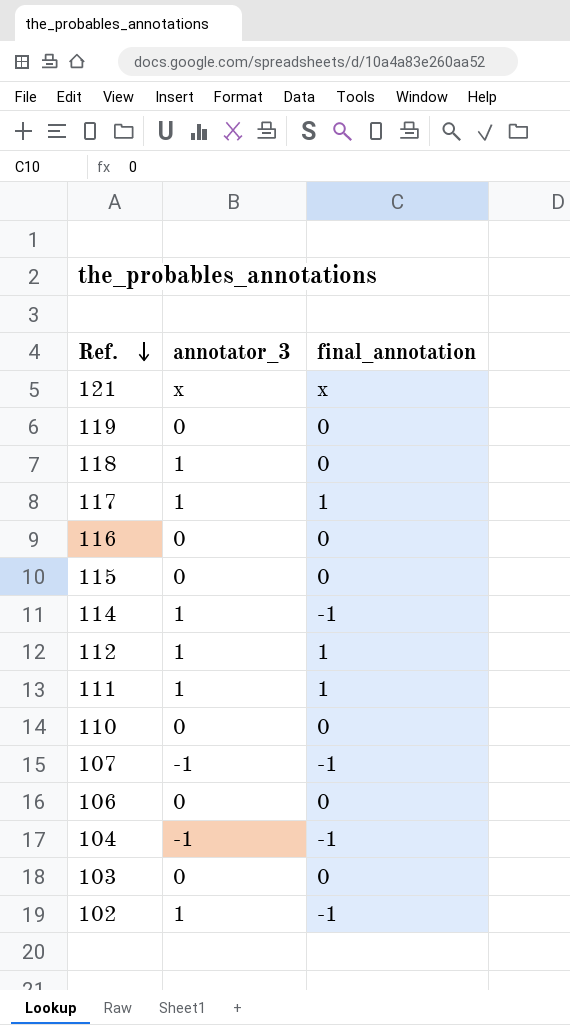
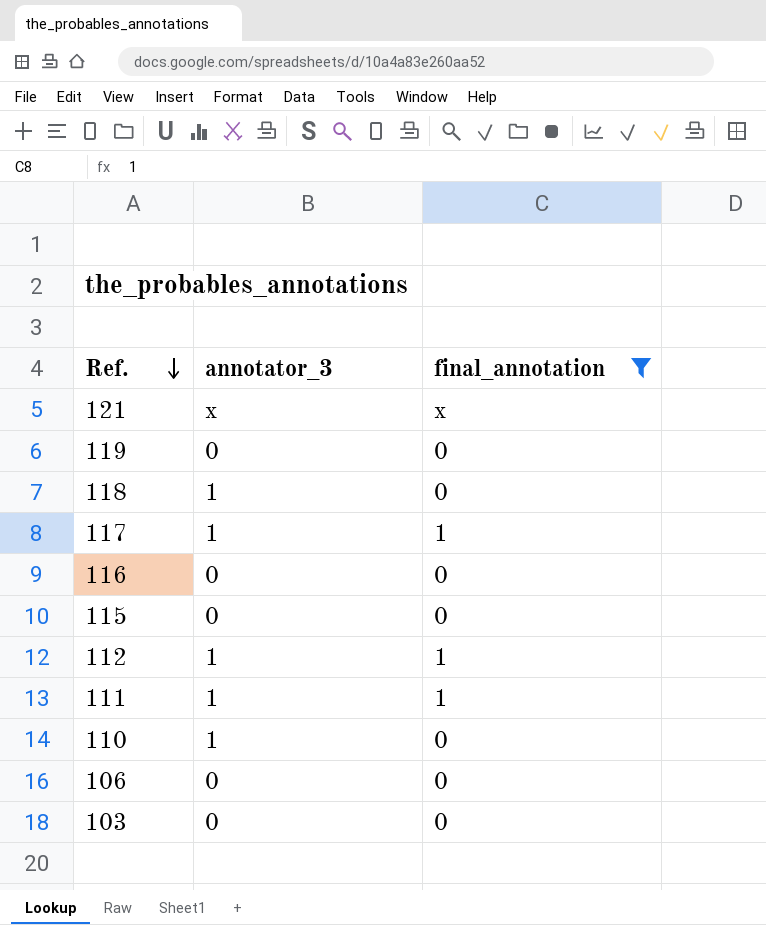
filter: none -> final_annotation != -1
110 | annotator_3: 0 -> 1

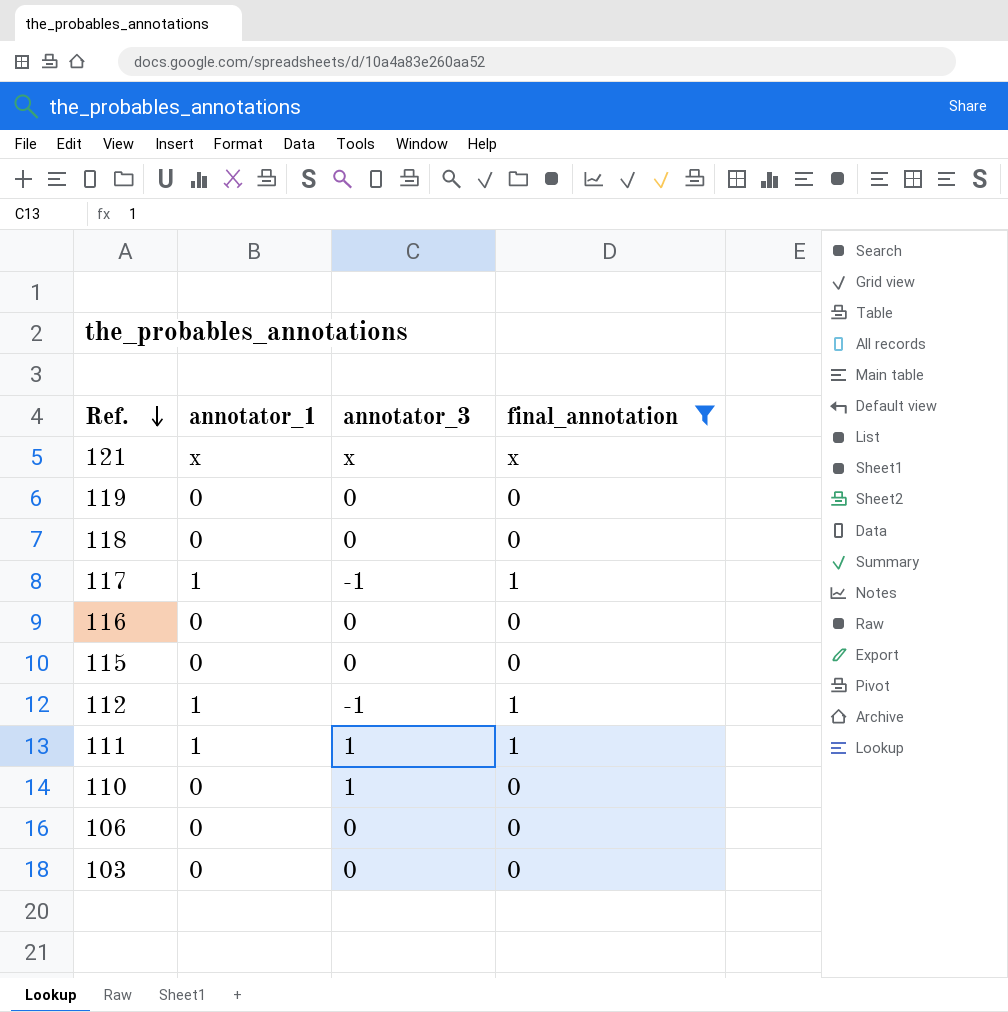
column annotator_1 | position: none -> 2
118 | annotator_3: 1 -> 0
117 | annotator_3: 1 -> -1
112 | annotator_3: 1 -> -1

